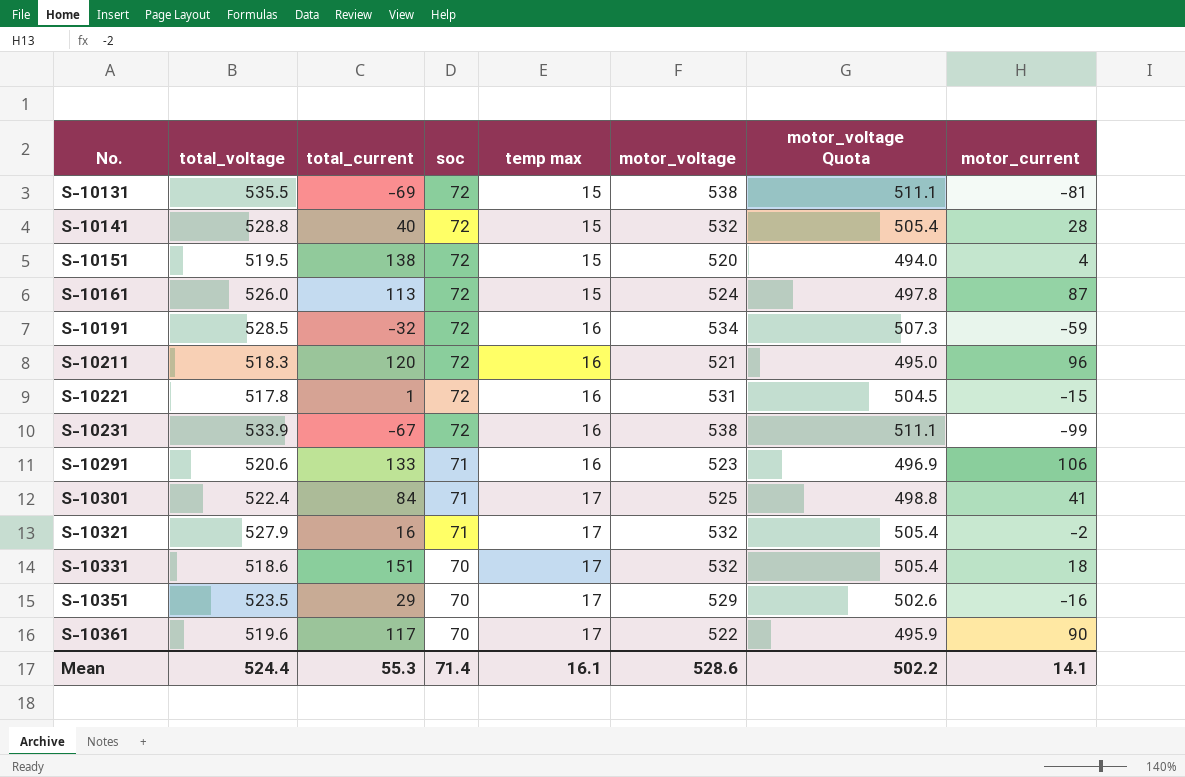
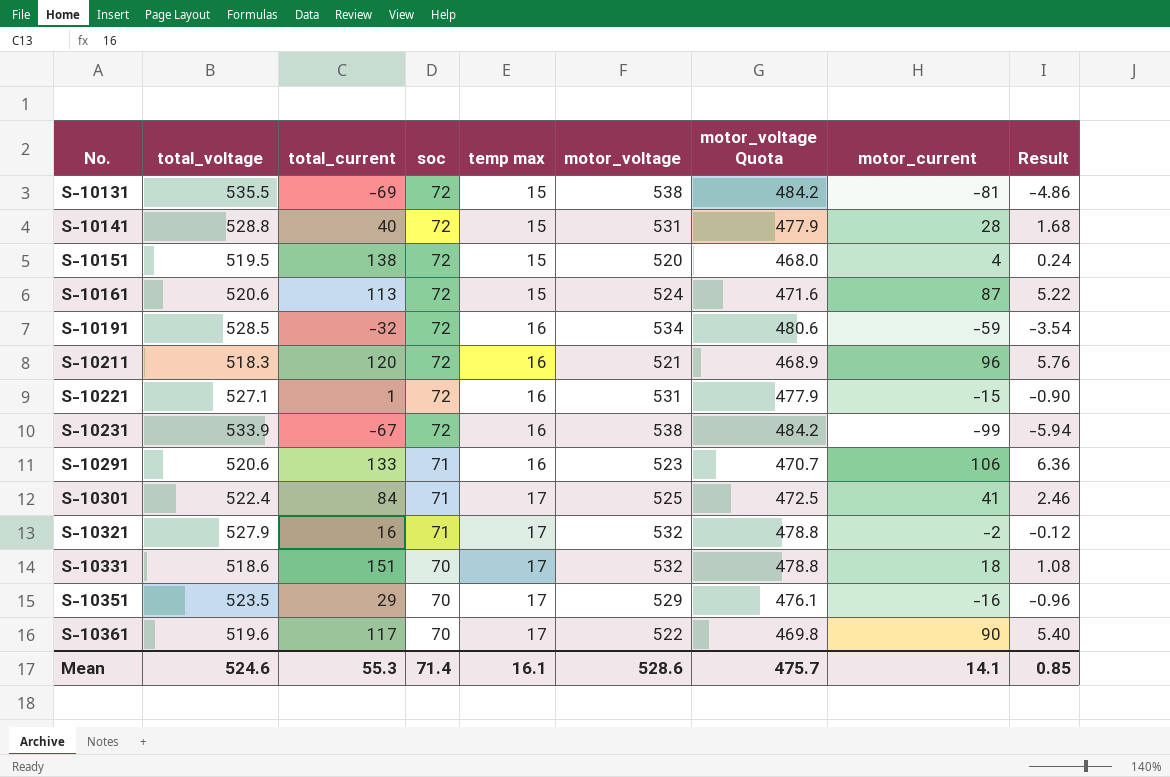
column motor_voltage Quota | formula: [motor_voltage] * 0.95 -> [motor_voltage] * 0.9
column Result | formula: none -> [motor_current] * 0.06
S-10141 | motor_voltage: 532 -> 531
S-10161 | total_voltage: 526.0 -> 520.6
S-10221 | total_voltage: 517.8 -> 527.1
Mean | total_voltage: 524.4 -> 524.6
Mean | motor_voltage Quota: 502.2 -> 475.7

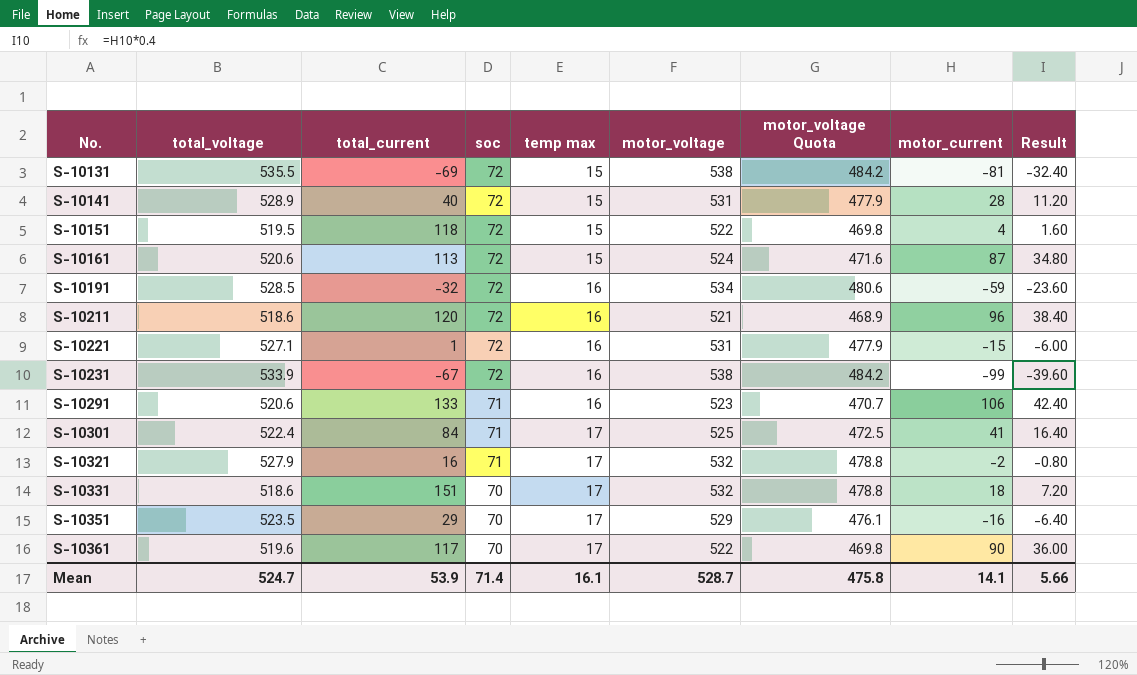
column Result | formula: [motor_current] * 0.06 -> [motor_current] * 0.4
S-10141 | total_voltage: 528.8 -> 528.9
S-10151 | total_current: 138 -> 118
S-10151 | motor_voltage: 520 -> 522
S-10151 | motor_voltage Quota: 468.0 -> 469.8
S-10211 | total_voltage: 518.3 -> 518.6
Mean | total_voltage: 524.6 -> 524.7
Mean | total_current: 55.3 -> 53.9
Mean | motor_voltage: 528.6 -> 528.7
Mean | motor_voltage Quota: 475.7 -> 475.8
Mean | Result: 0.85 -> 5.66

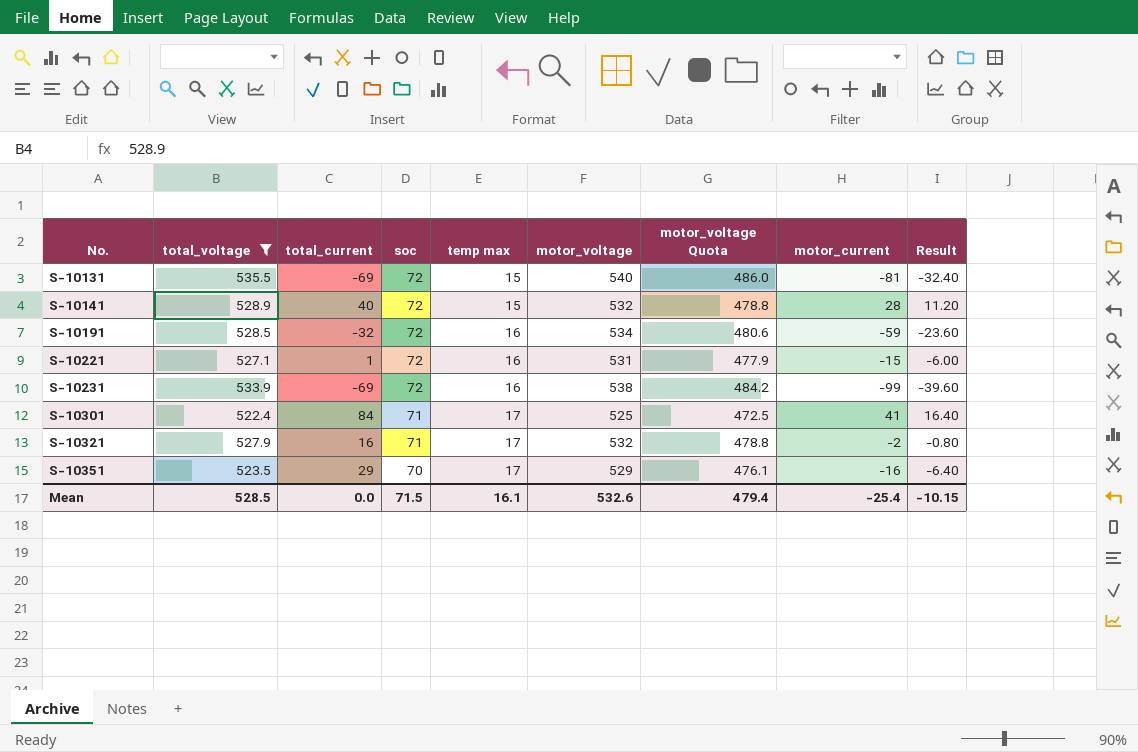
filter: none -> total_voltage >= 522.4
S-10131 | motor_voltage: 538 -> 540
S-10131 | motor_voltage Quota: 484.2 -> 486.0
S-10141 | motor_voltage: 531 -> 532
S-10141 | motor_voltage Quota: 477.9 -> 478.8
S-10231 | total_current: -67 -> -69
Mean | total_voltage: 524.7 -> 528.5
Mean | total_current: 53.9 -> 0.0
Mean | soc: 71.4 -> 71.5
Mean | motor_voltage: 528.7 -> 532.6
Mean | motor_voltage Quota: 475.8 -> 479.4
Mean | motor_current: 14.1 -> -25.4
Mean | Result: 5.66 -> -10.15

